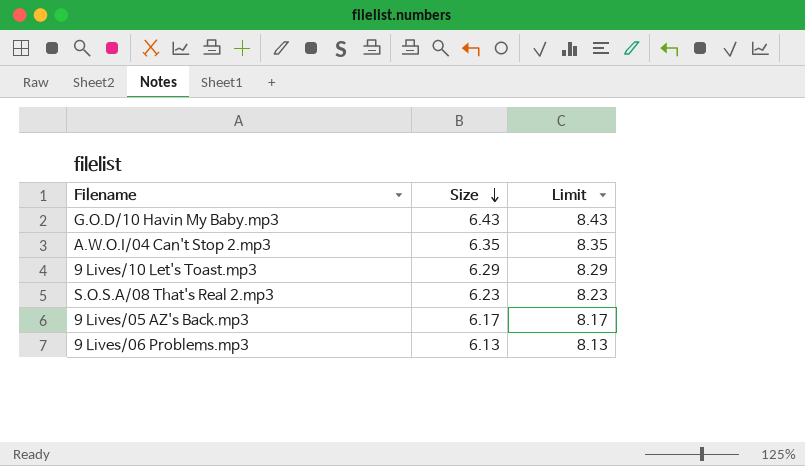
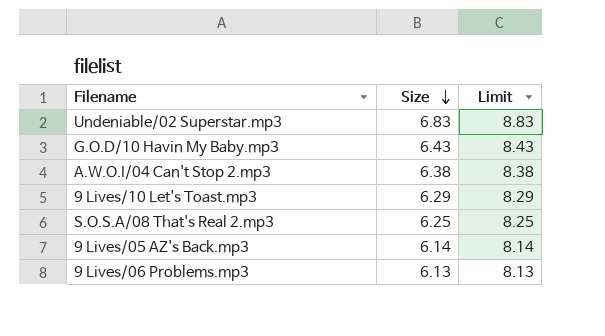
row Undeniable/02 Superstar.mp3: none -> 6.83 | 8.83
A.W.O.I/04 Can't Stop 2.mp3 | Size: 6.35 -> 6.38
A.W.O.I/04 Can't Stop 2.mp3 | Limit: 8.35 -> 8.38
S.O.S.A/08 That's Real 2.mp3 | Size: 6.23 -> 6.25
S.O.S.A/08 That's Real 2.mp3 | Limit: 8.23 -> 8.25
9 Lives/05 AZ's Back.mp3 | Size: 6.17 -> 6.14
9 Lives/05 AZ's Back.mp3 | Limit: 8.17 -> 8.14

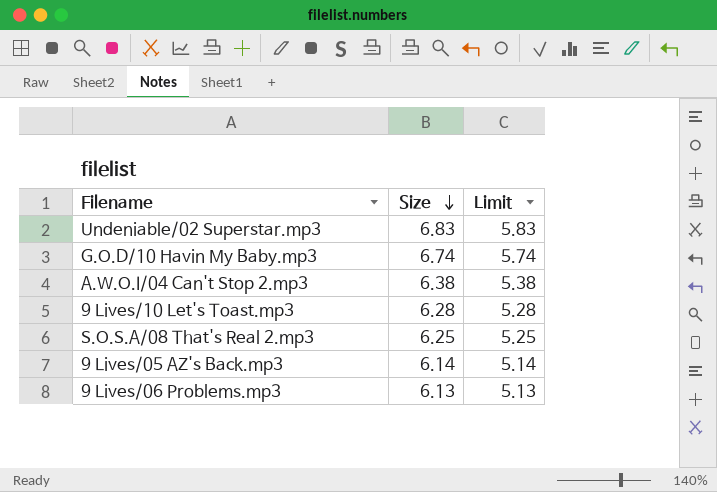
column Limit | formula: [Size] + 2 -> [Size] - 1
G.O.D/10 Havin My Baby.mp3 | Size: 6.43 -> 6.74
9 Lives/10 Let's Toast.mp3 | Size: 6.29 -> 6.28

